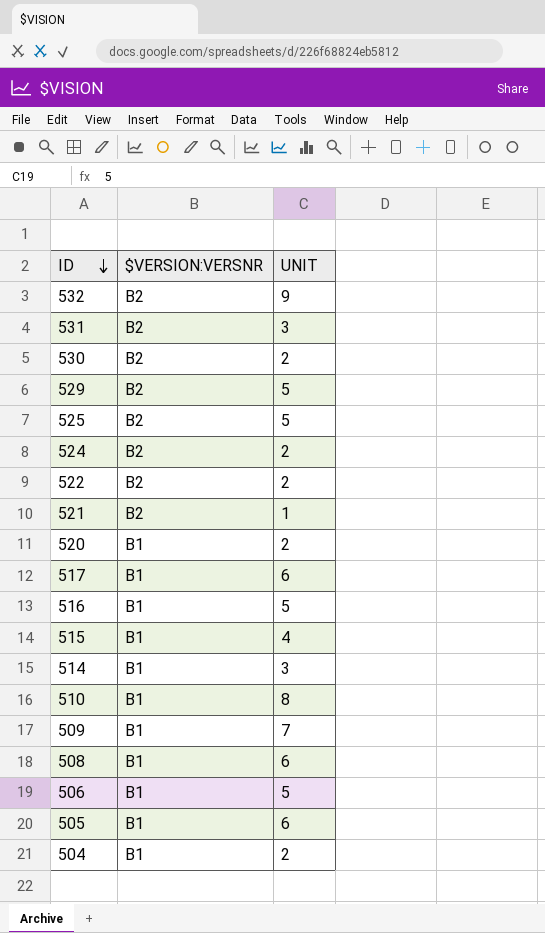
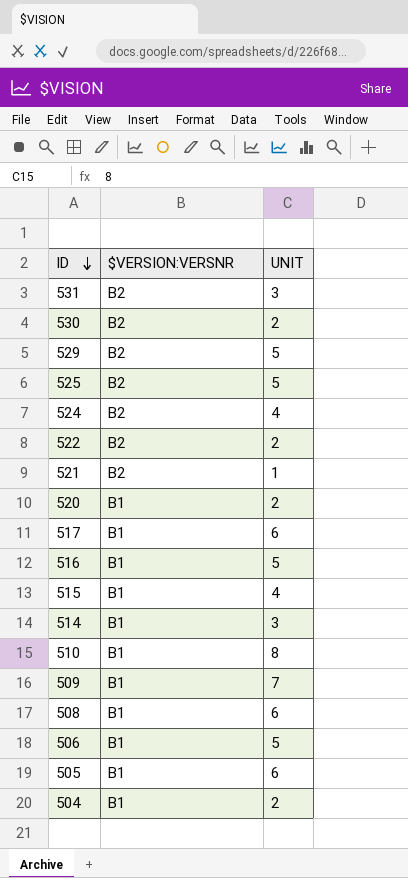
row 532: B2 | 9 -> none
524 | UNIT: 2 -> 4

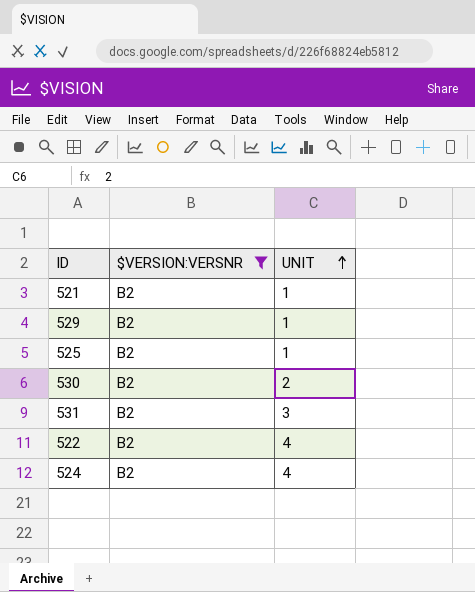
filter: none -> $VERSION:VERSNR = B2
row order: ID descending -> UNIT ascending
529 | UNIT: 5 -> 1
525 | UNIT: 5 -> 1
522 | UNIT: 2 -> 4

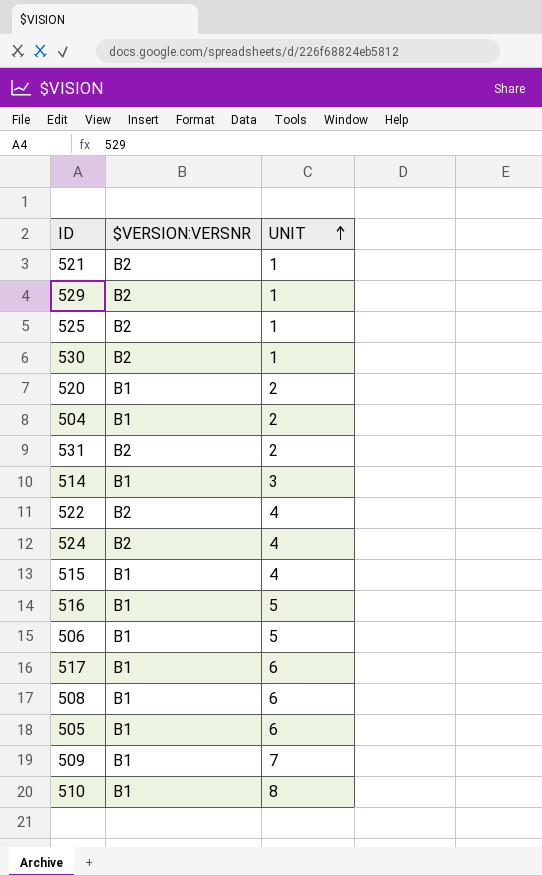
filter: $VERSION:VERSNR = B2 -> none
530 | UNIT: 2 -> 1
531 | UNIT: 3 -> 2

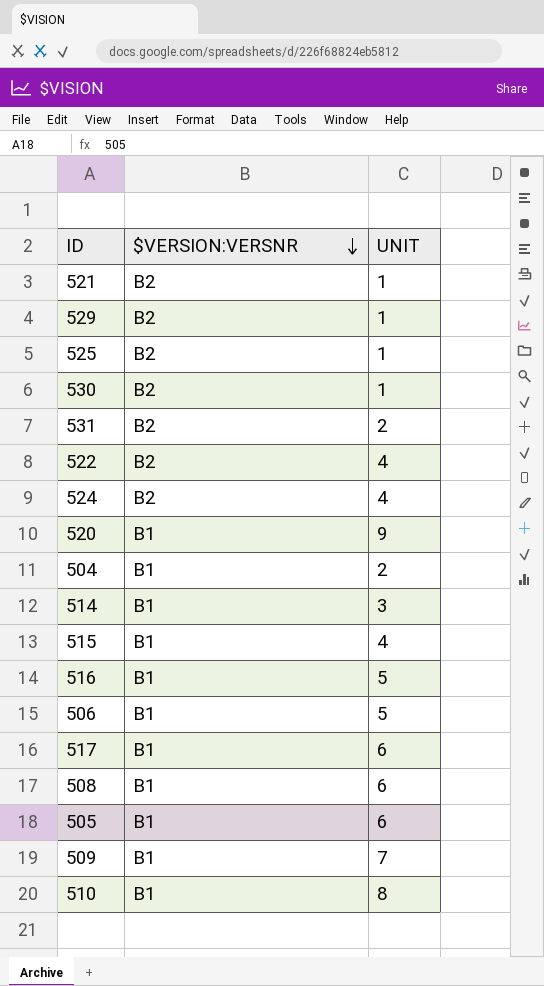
row order: UNIT ascending -> $VERSION:VERSNR descending
520 | UNIT: 2 -> 9

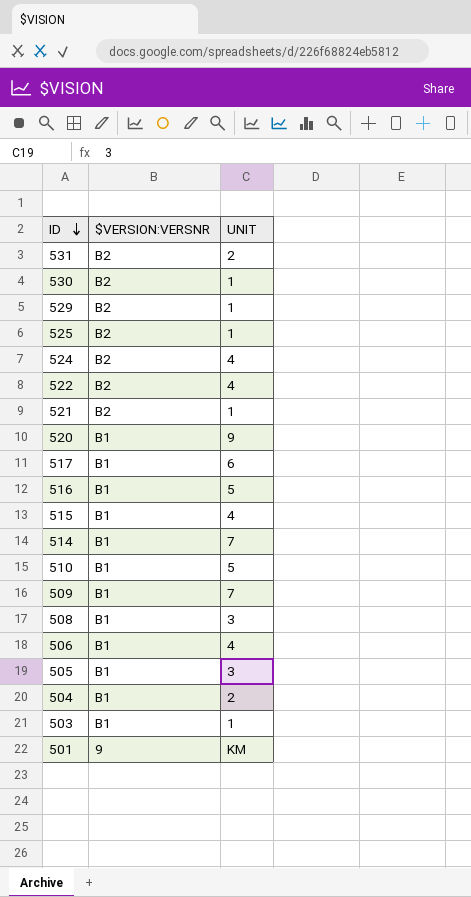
row order: $VERSION:VERSNR descending -> ID descending
514 | UNIT: 3 -> 7
510 | UNIT: 8 -> 5
508 | UNIT: 6 -> 3
506 | UNIT: 5 -> 4
505 | UNIT: 6 -> 3
row 503: none -> B1 | 1
row 501: none -> 9 | KM

